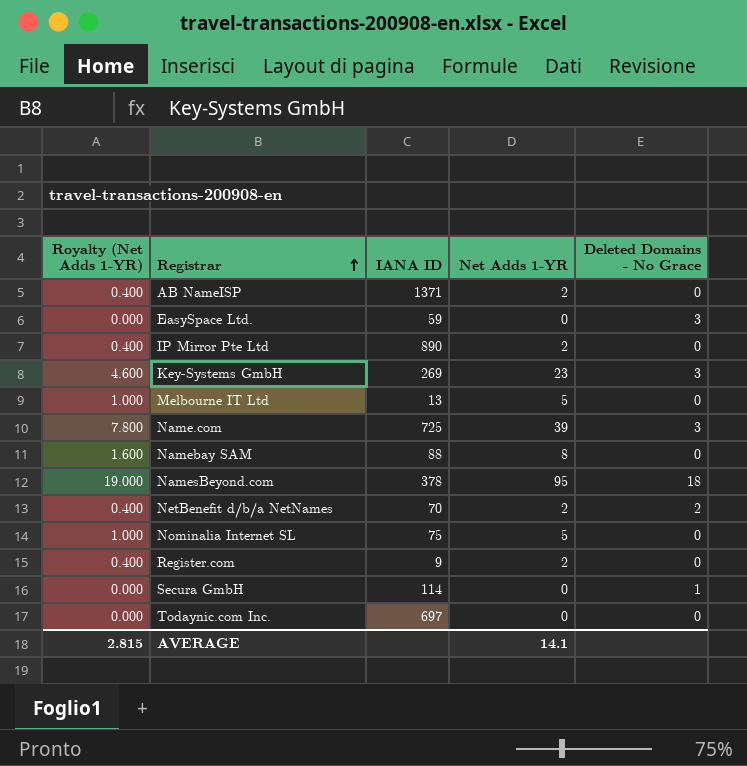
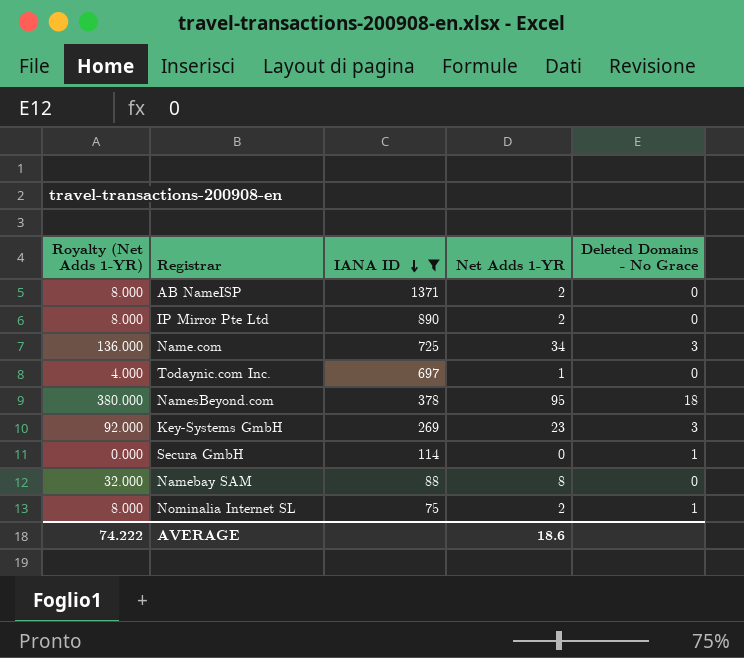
filter: none -> IANA ID >= 75
row order: Registrar ascending -> IANA ID descending
column Royalty (Net Adds 1-YR) | formula: [Net Adds 1-YR] * 0.2 -> [Net Adds 1-YR] * 4
Name.com | Net Adds 1-YR: 39 -> 34
Todaynic.com Inc. | Net Adds 1-YR: 0 -> 1
Nominalia Internet SL | Net Adds 1-YR: 5 -> 2
Nominalia Internet SL | Deleted Domains - No Grace: 0 -> 1
AVERAGE | Royalty (Net Adds 1-YR): 2.815 -> 74.222
AVERAGE | Net Adds 1-YR: 14.1 -> 18.6

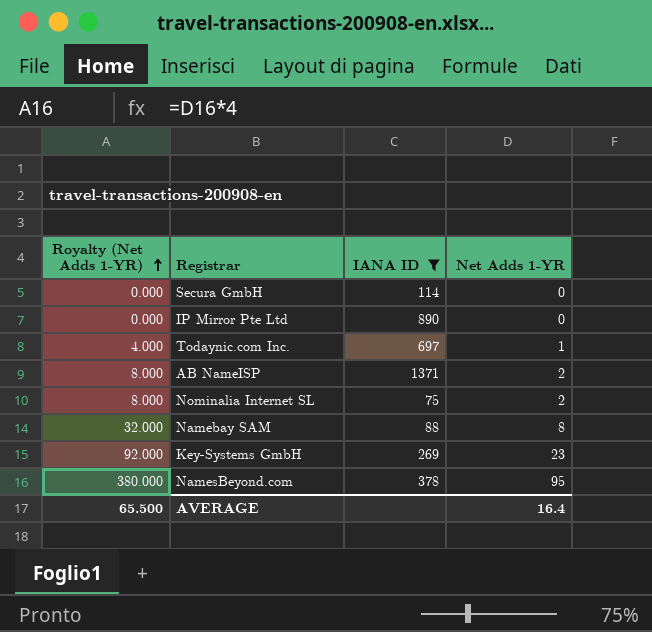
row order: IANA ID descending -> Royalty (Net Adds 1-YR) ascending
column Deleted Domains - No Grace | position: 5 -> none
row Name.com: 136.000 | 725 | 34 | 3 -> none
IP Mirror Pte Ltd | Royalty (Net Adds 1-YR): 8.000 -> 0.000
IP Mirror Pte Ltd | Net Adds 1-YR: 2 -> 0
AVERAGE | Royalty (Net Adds 1-YR): 74.222 -> 65.500
AVERAGE | Net Adds 1-YR: 18.6 -> 16.4

